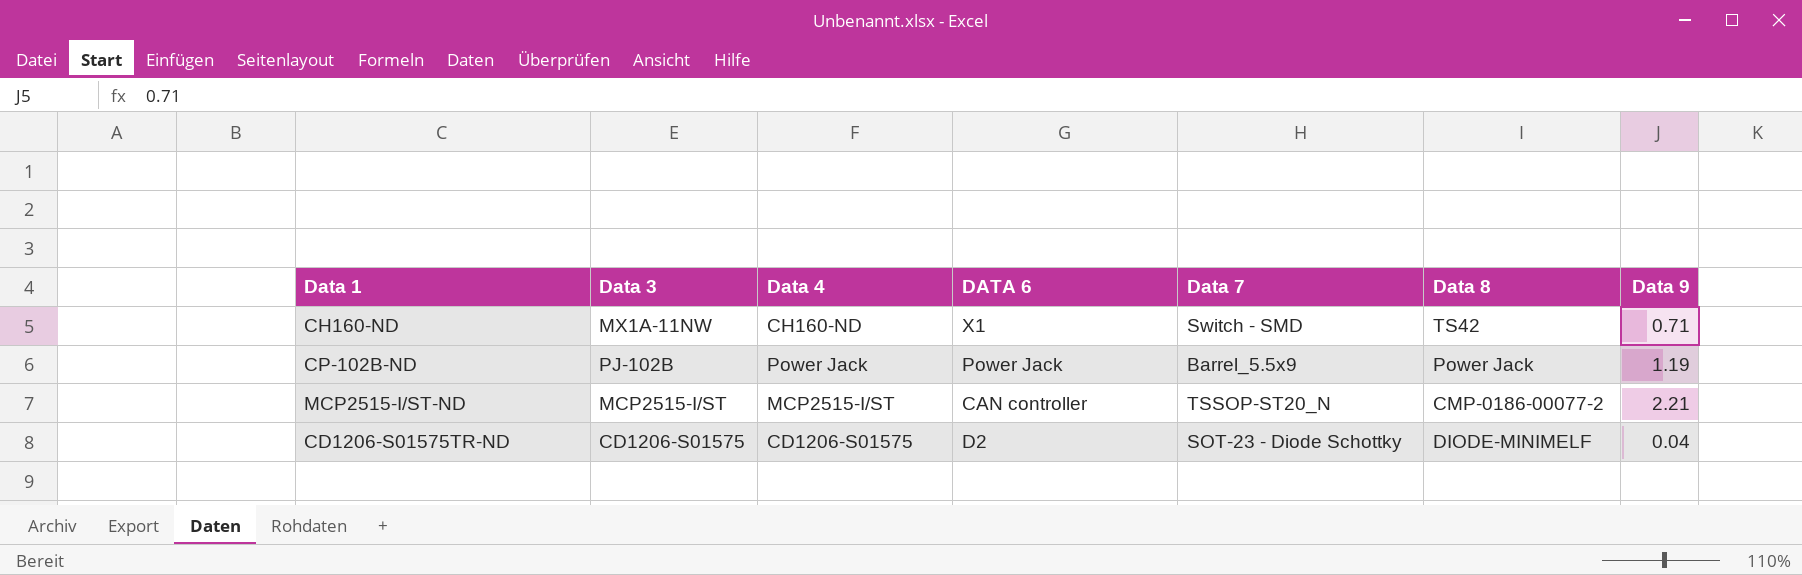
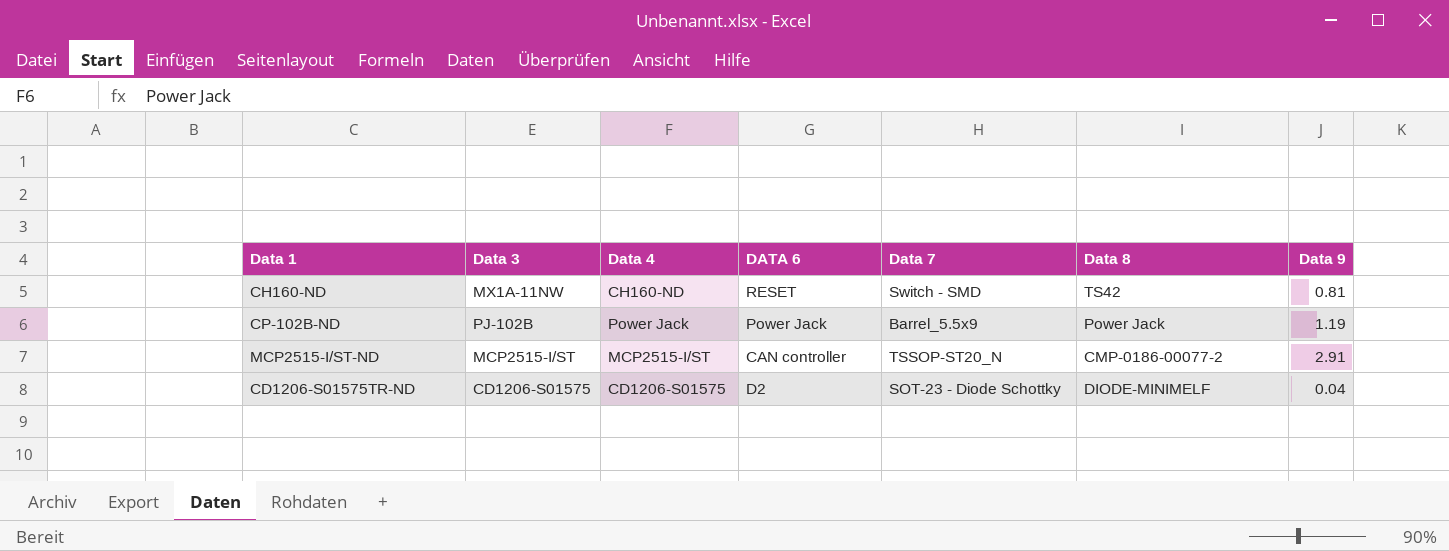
CH160-ND | DATA 6: X1 -> RESET
CH160-ND | Data 9: 0.71 -> 0.81
MCP2515-I/ST-ND | Data 9: 2.21 -> 2.91

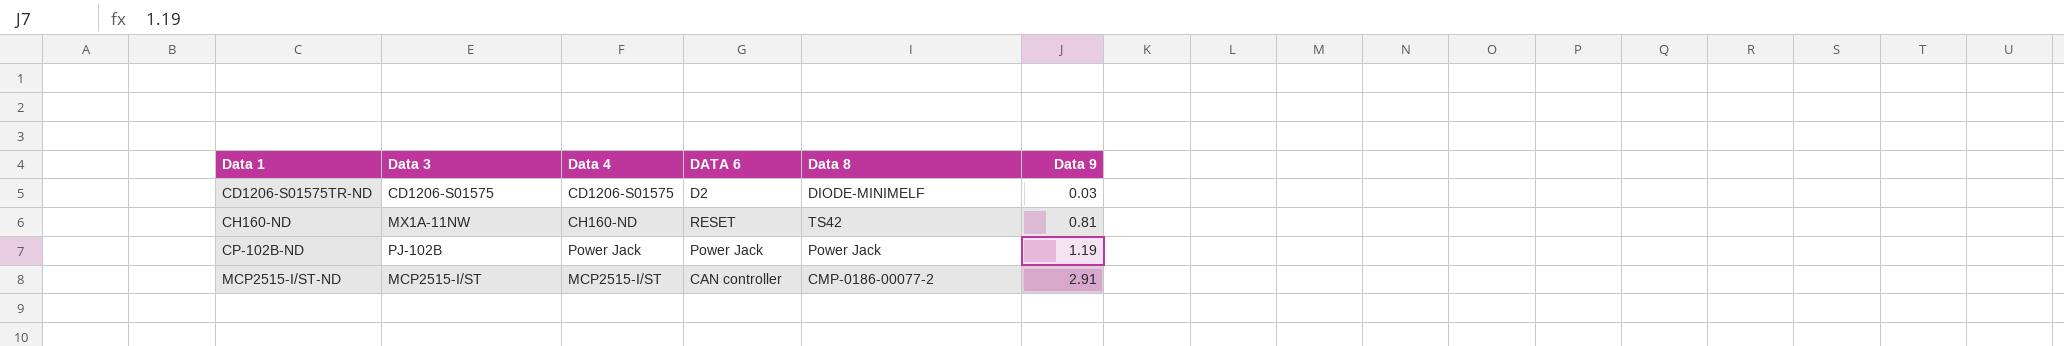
row order: none -> Data 1 ascending
column Data 7 | position: 5 -> none
CD1206-S01575TR-ND | Data 9: 0.04 -> 0.03

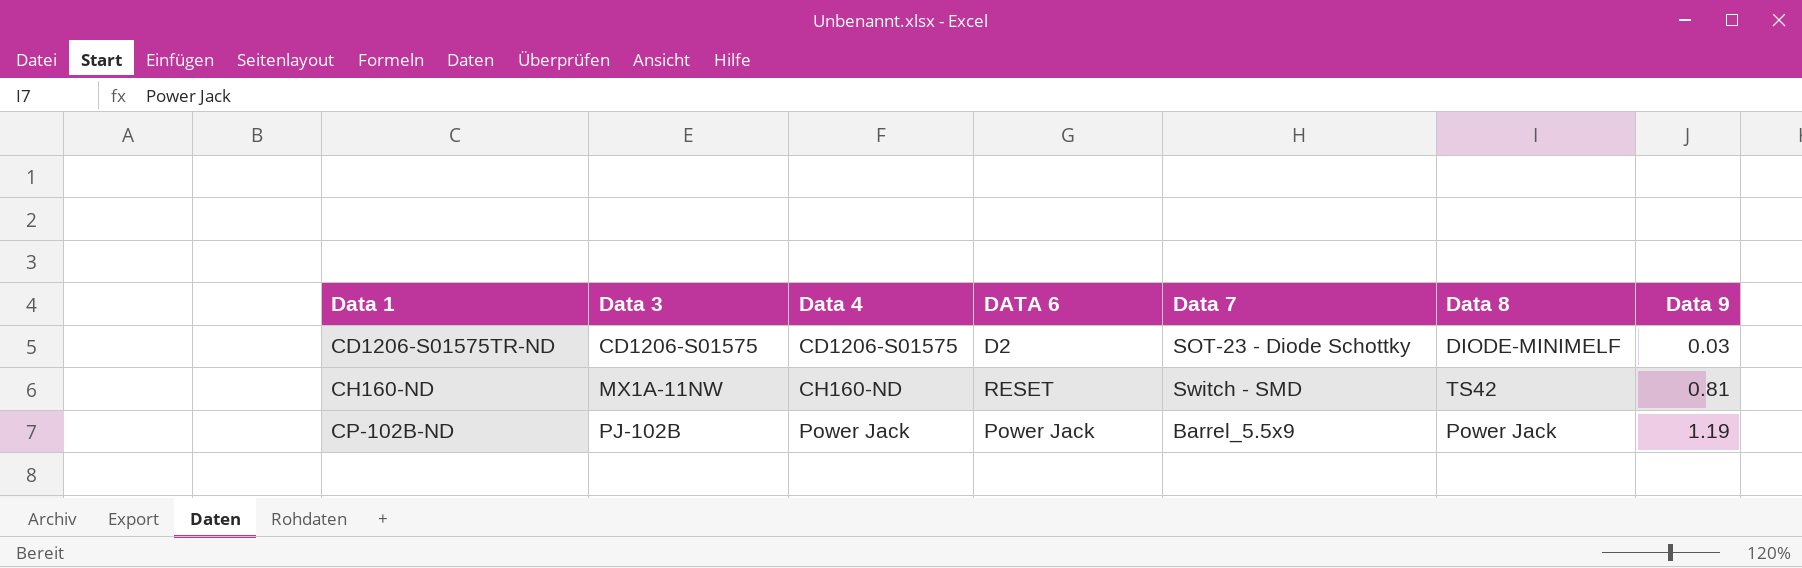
column Data 7 | position: none -> 5
row MCP2515-I/ST-ND: MCP2515-I/ST | MCP2515-I/ST | CAN controller | CMP-0186-00077-2 | 2.91 -> none

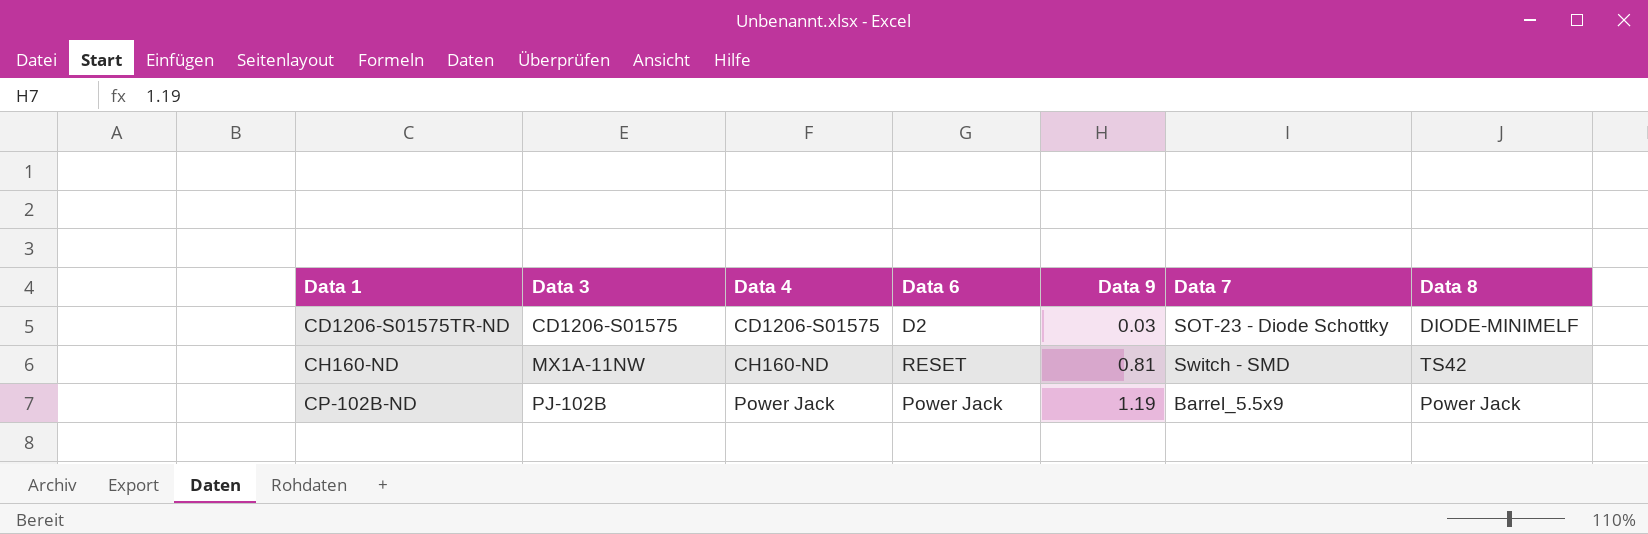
column name: DATA 6 -> Data 6
column Data 9 | position: 7 -> 5

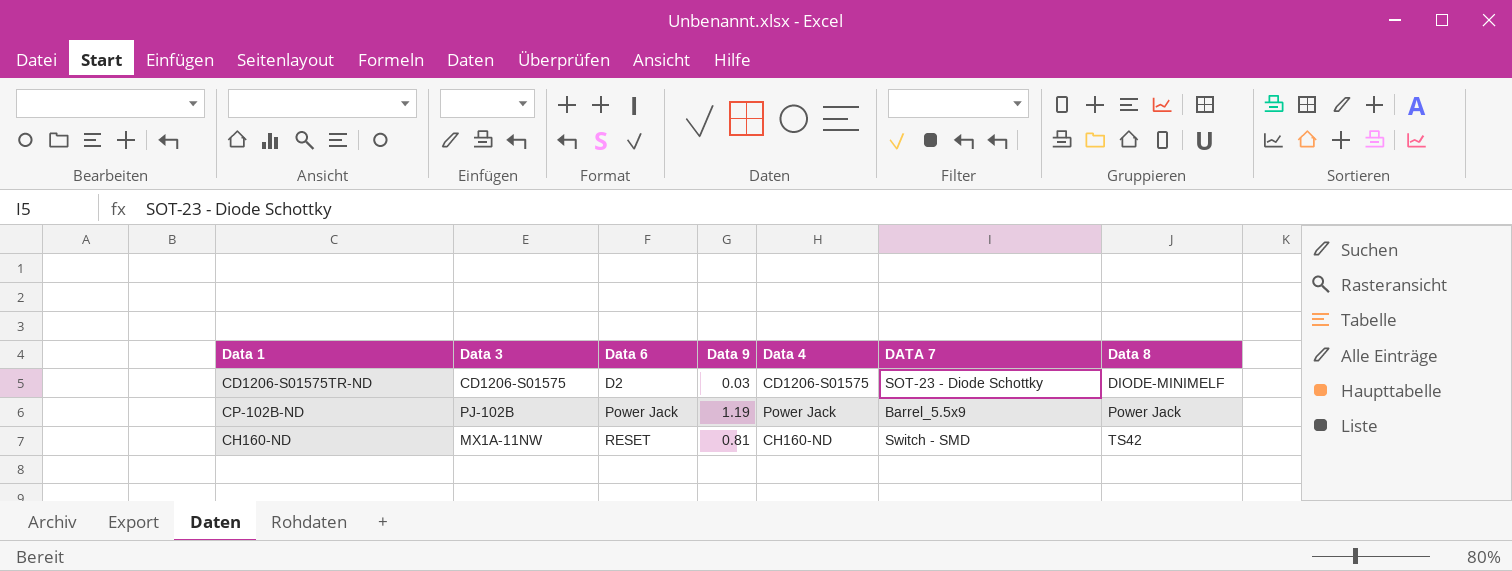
row order: Data 1 ascending -> Data 6 ascending
column Data 4 | position: 3 -> 5
column name: Data 7 -> DATA 7

